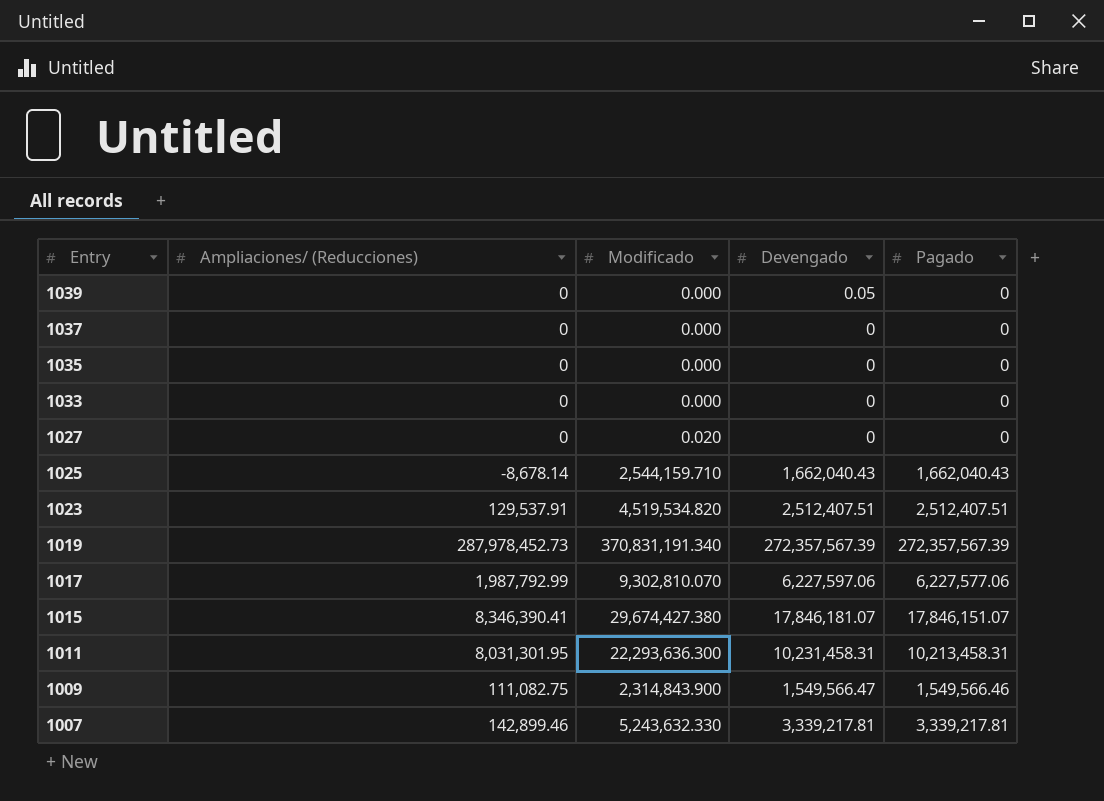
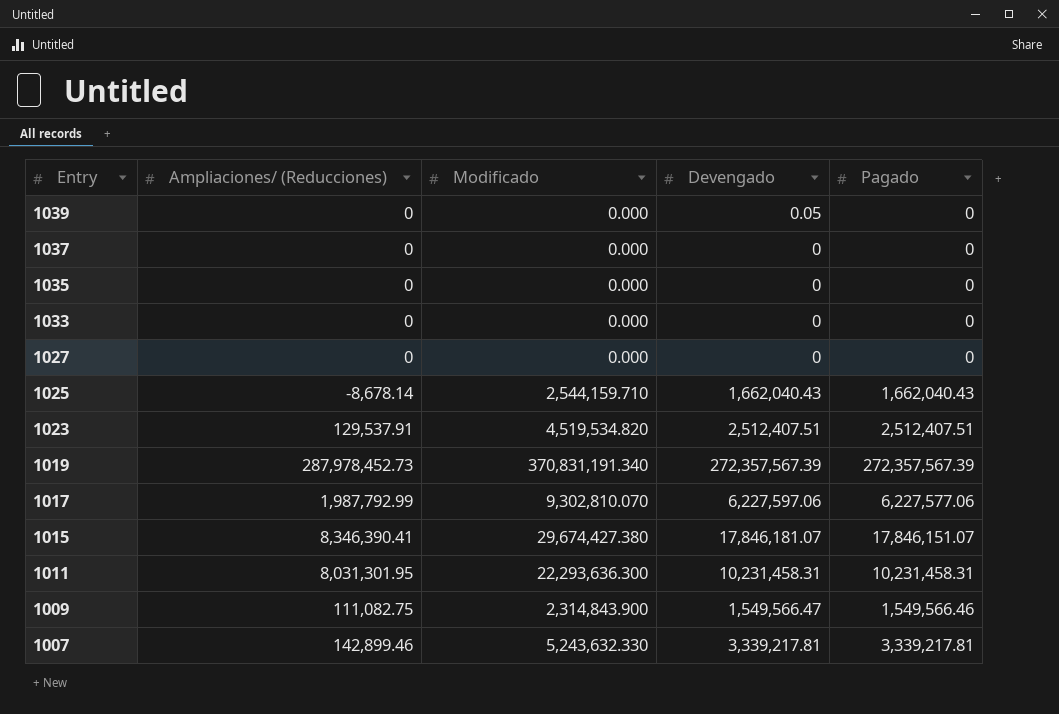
1027 | Modificado: 0.020 -> 0.000
1011 | Pagado: 10,213,458.31 -> 10,231,458.31

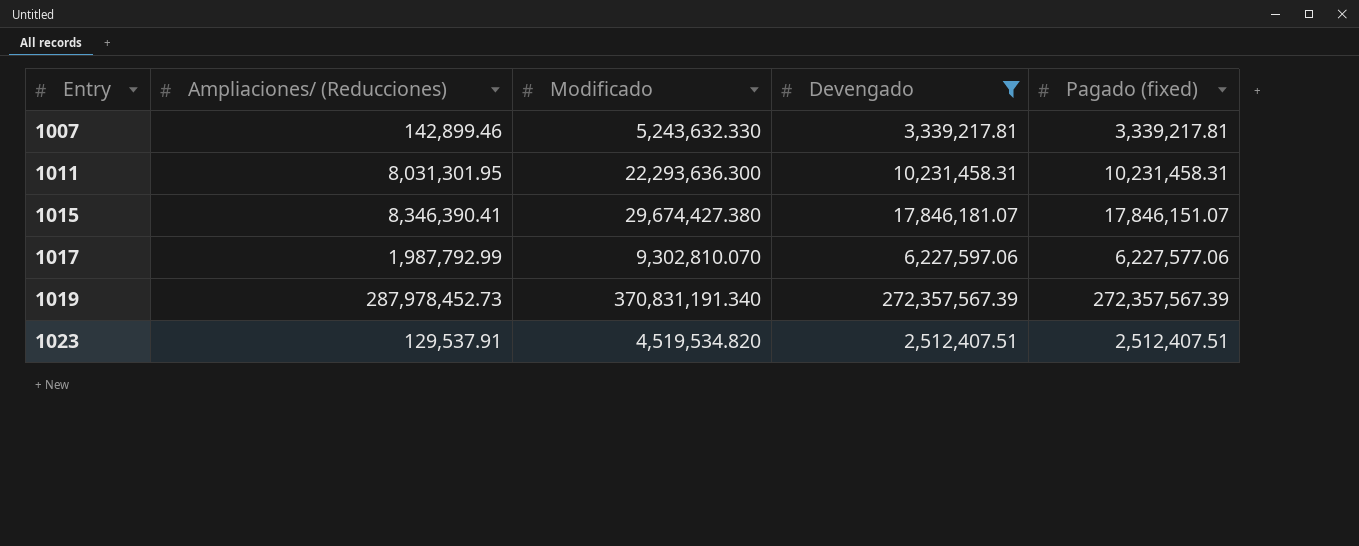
filter: none -> Devengado >= 2,512,407.51
row order: Entry descending -> Entry ascending
column name: Pagado -> Pagado (fixed)

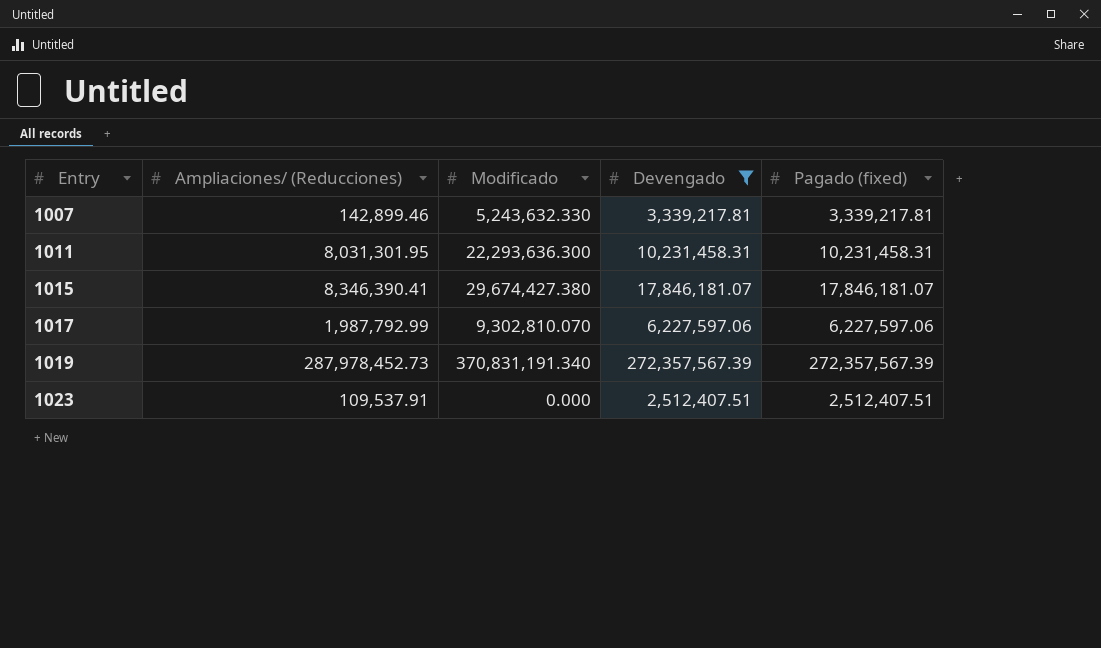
1015 | Pagado (fixed): 17,846,151.07 -> 17,846,181.07
1017 | Pagado (fixed): 6,227,577.06 -> 6,227,597.06
1023 | Ampliaciones/ (Reducciones): 129,537.91 -> 109,537.91
1023 | Modificado: 4,519,534.820 -> 0.000

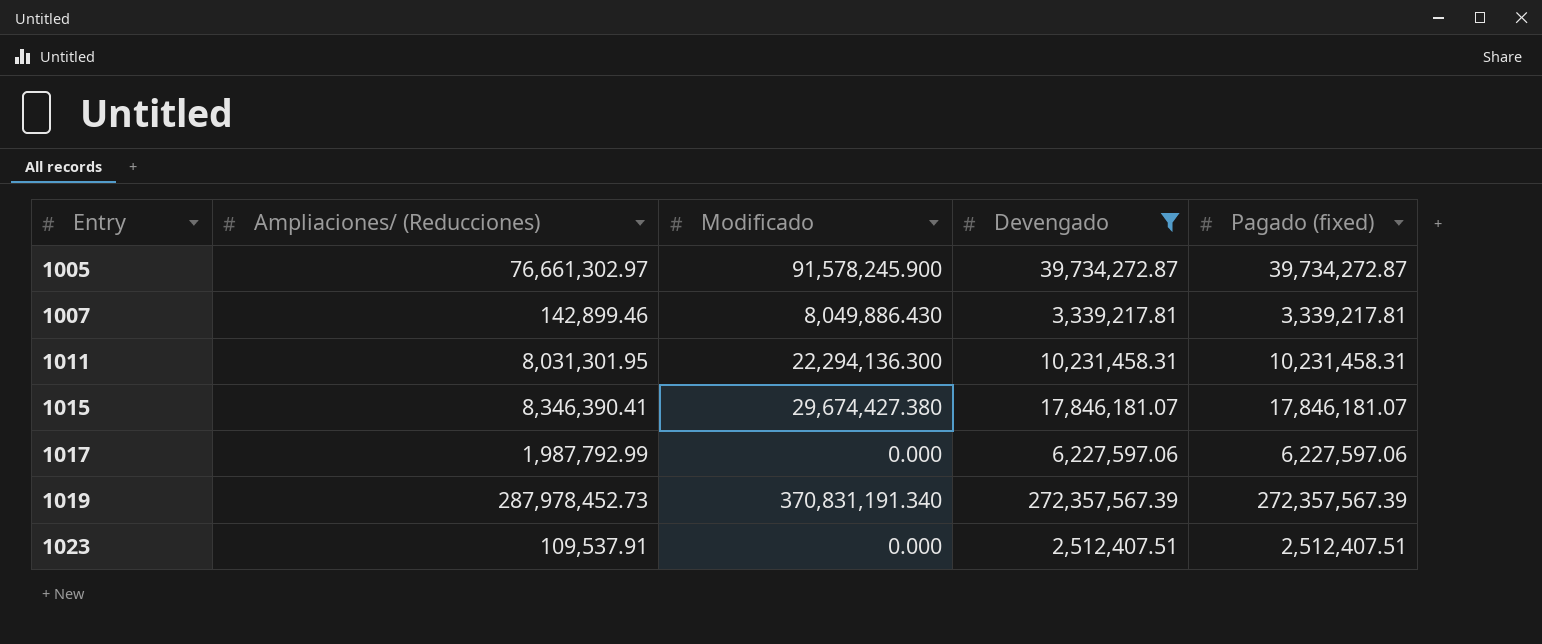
row 1005: none -> 76,661,302.97 | 91,578,245.900 | 39,734,272.87 | 39,734,272.87
1007 | Modificado: 5,243,632.330 -> 8,049,886.430
1011 | Modificado: 22,293,636.300 -> 22,294,136.300
1017 | Modificado: 9,302,810.070 -> 0.000

